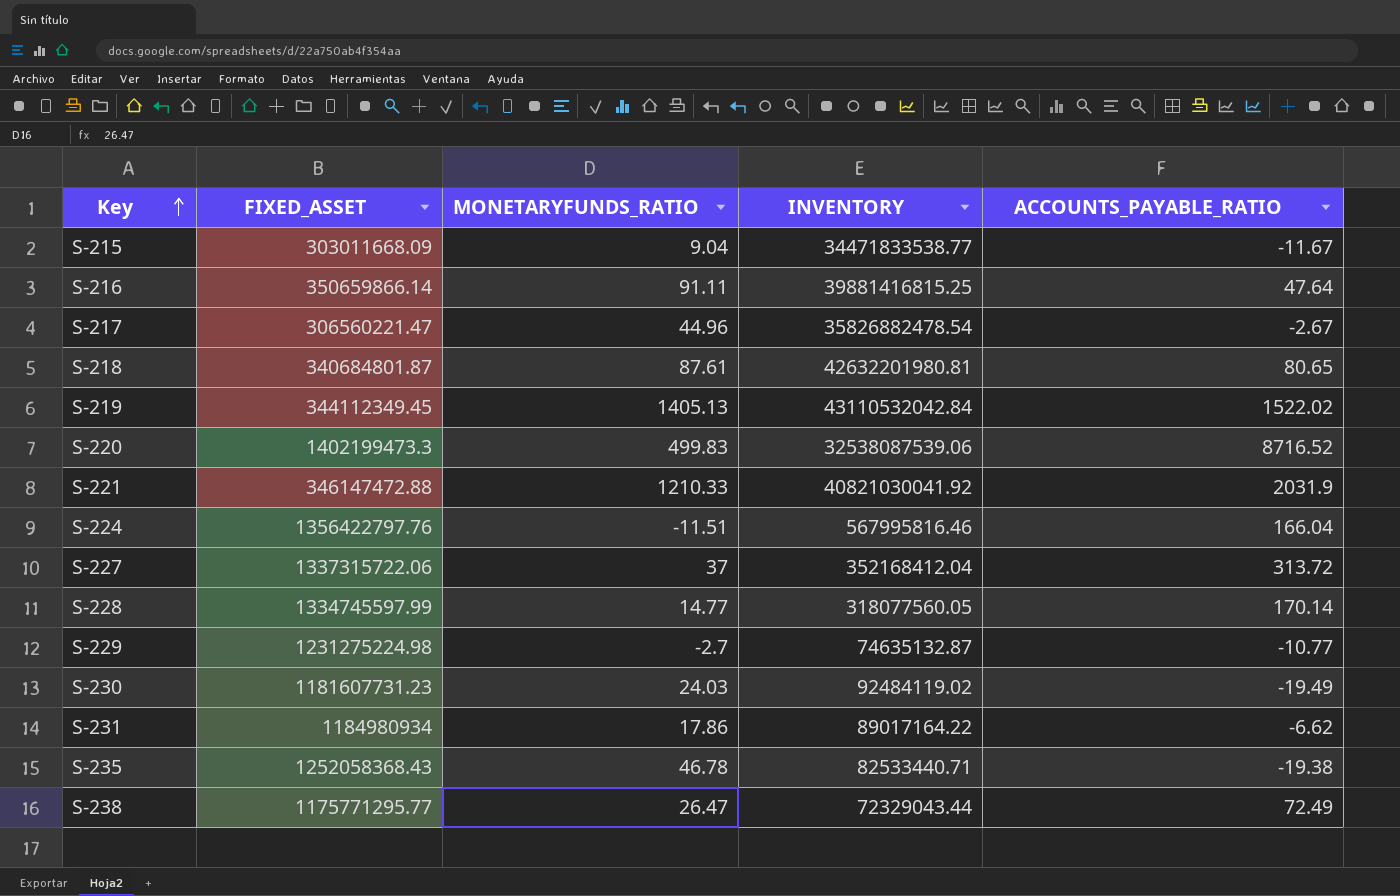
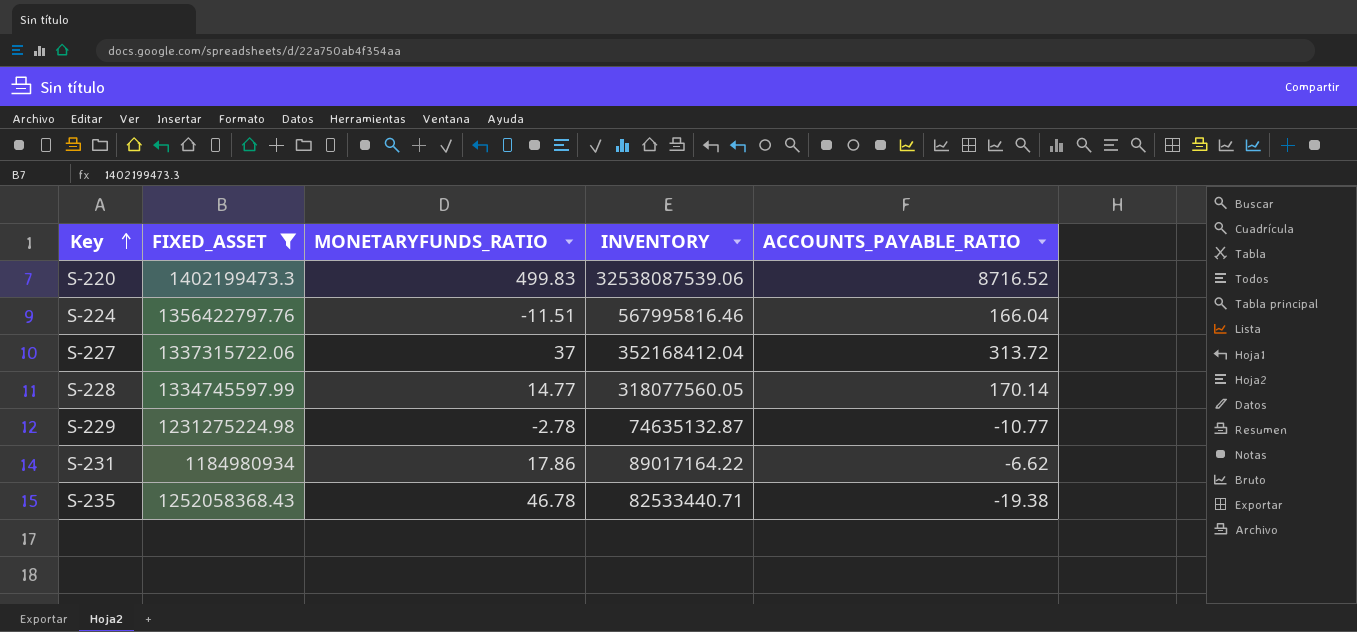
filter: none -> FIXED_ASSET >= 1184980934
S-229 | MONETARYFUNDS_RATIO: -2.7 -> -2.78

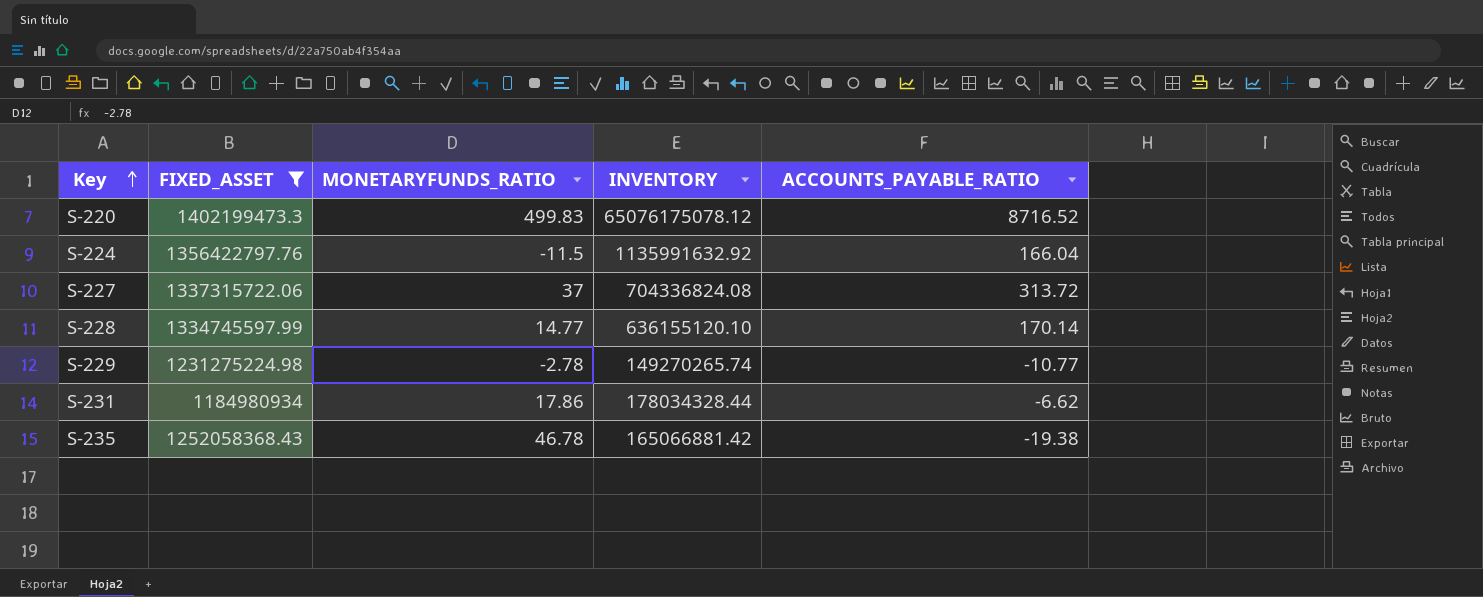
S-220 | INVENTORY: 32538087539.06 -> 65076175078.12
S-224 | MONETARYFUNDS_RATIO: -11.51 -> -11.5
S-224 | INVENTORY: 567995816.46 -> 1135991632.92
S-227 | INVENTORY: 352168412.04 -> 704336824.08
S-228 | INVENTORY: 318077560.05 -> 636155120.10
S-229 | INVENTORY: 74635132.87 -> 149270265.74
S-231 | INVENTORY: 89017164.22 -> 178034328.44
S-235 | INVENTORY: 82533440.71 -> 165066881.42

